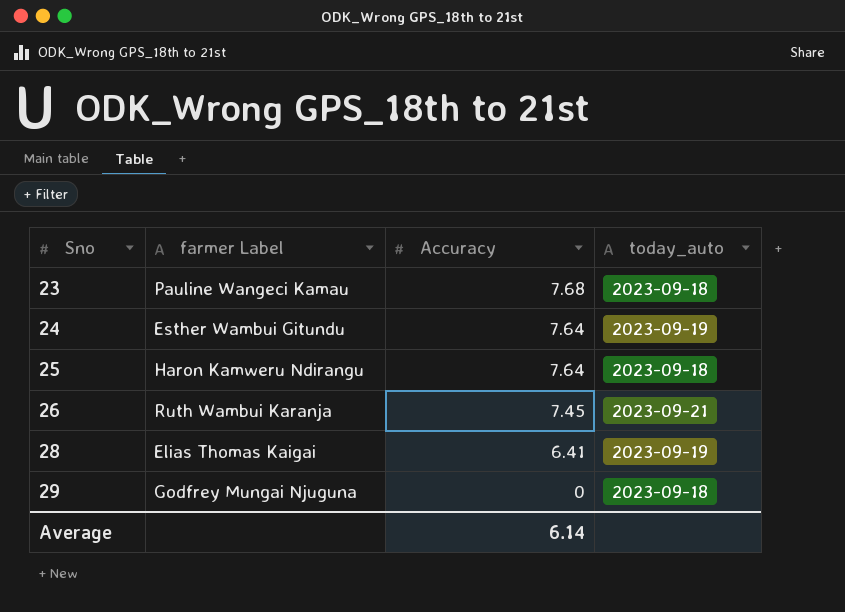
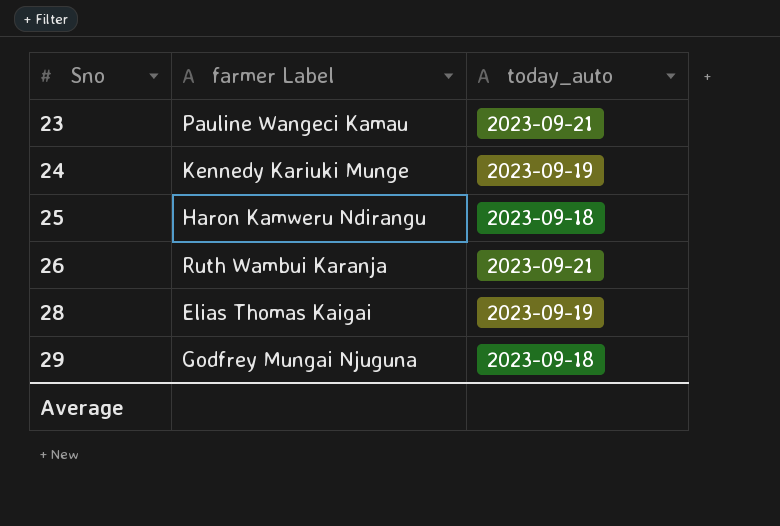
column Accuracy | position: 3 -> none
23 | today_auto: 2023-09-18 -> 2023-09-21
24 | farmer Label: Esther Wambui Gitundu -> Kennedy Kariuki Munge

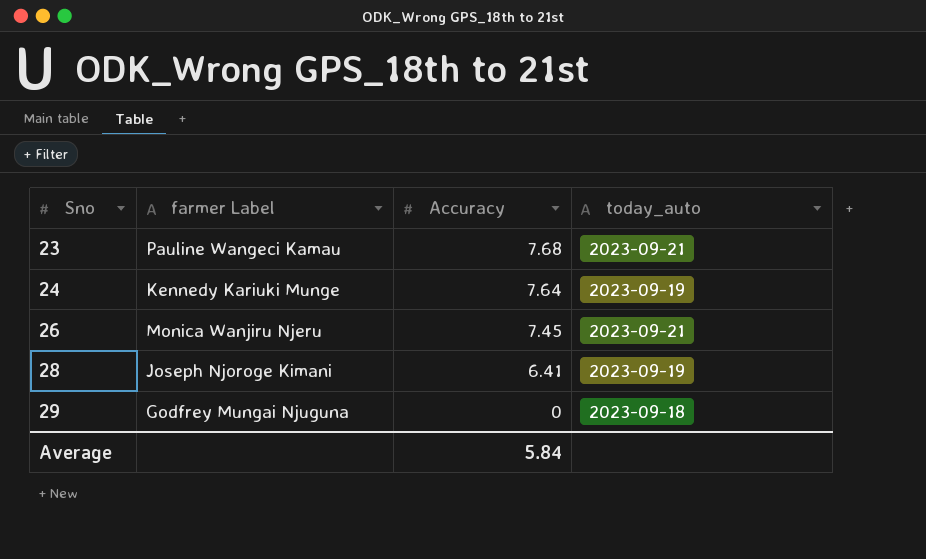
column Accuracy | position: none -> 3
row 25: Haron Kamweru Ndirangu | 2023-09-18 -> none
26 | farmer Label: Ruth Wambui Karanja -> Monica Wanjiru Njeru
28 | farmer Label: Elias Thomas Kaigai -> Joseph Njoroge Kimani

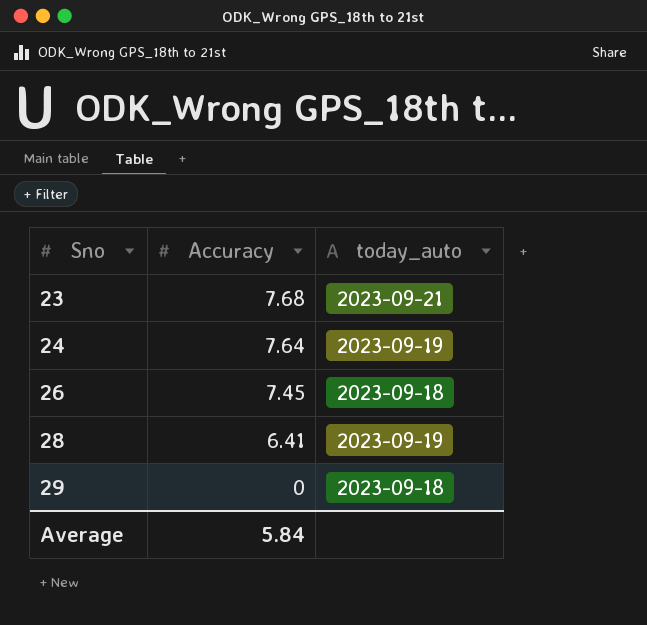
column farmer Label | position: 2 -> none
26 | today_auto: 2023-09-21 -> 2023-09-18

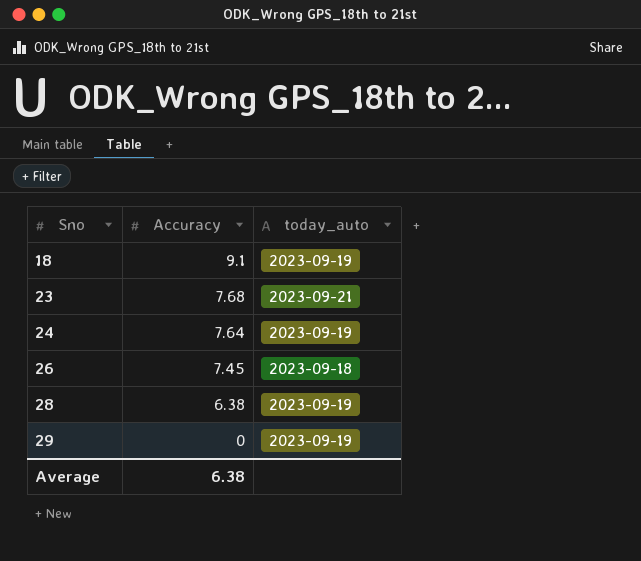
row 18: none -> 9.1 | 2023-09-19
28 | Accuracy: 6.41 -> 6.38
29 | today_auto: 2023-09-18 -> 2023-09-19
Average | Accuracy: 5.84 -> 6.38

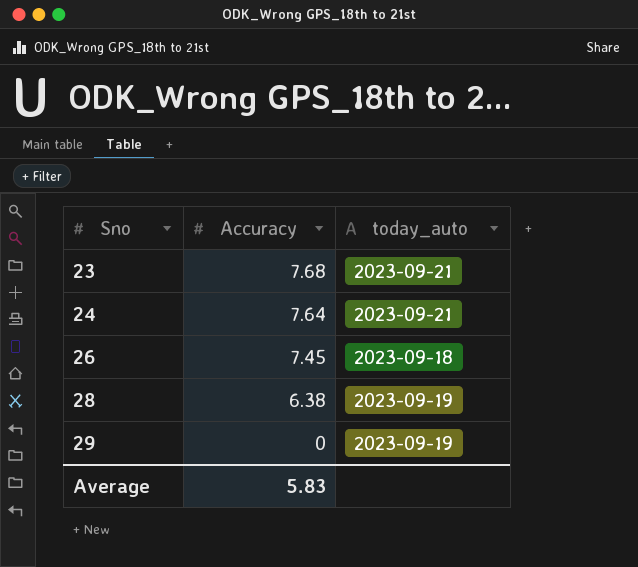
row 18: 9.1 | 2023-09-19 -> none
24 | today_auto: 2023-09-19 -> 2023-09-21
Average | Accuracy: 6.38 -> 5.83

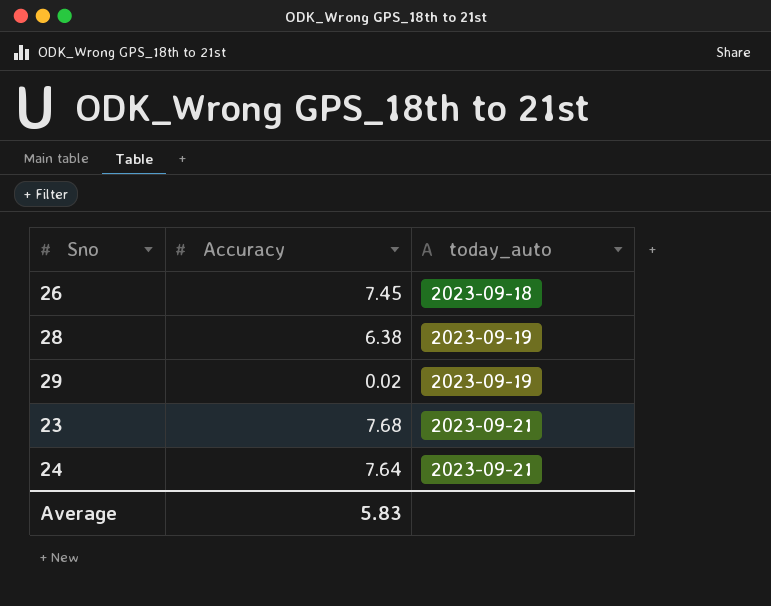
row order: Sno ascending -> today_auto ascending
29 | Accuracy: 0 -> 0.02

